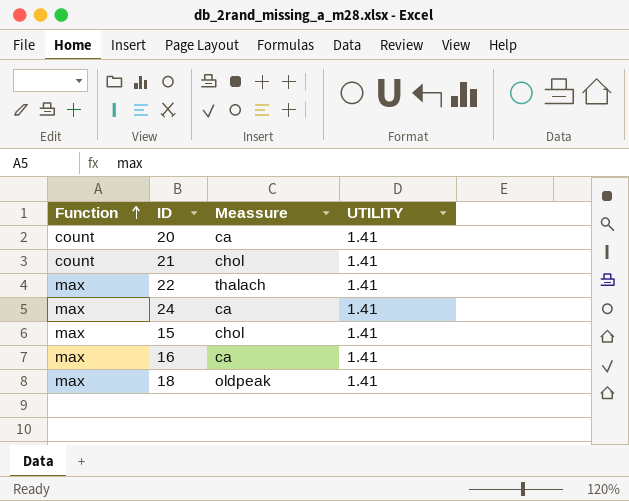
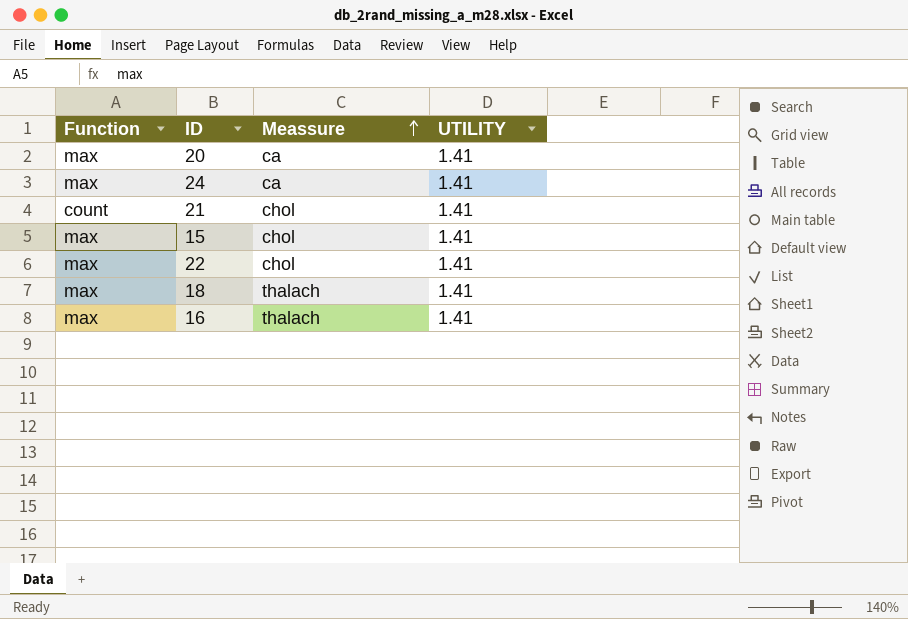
row order: Function ascending -> Meassure ascending
20 | Function: count -> max
22 | Meassure: thalach -> chol
18 | Meassure: oldpeak -> thalach
16 | Meassure: ca -> thalach

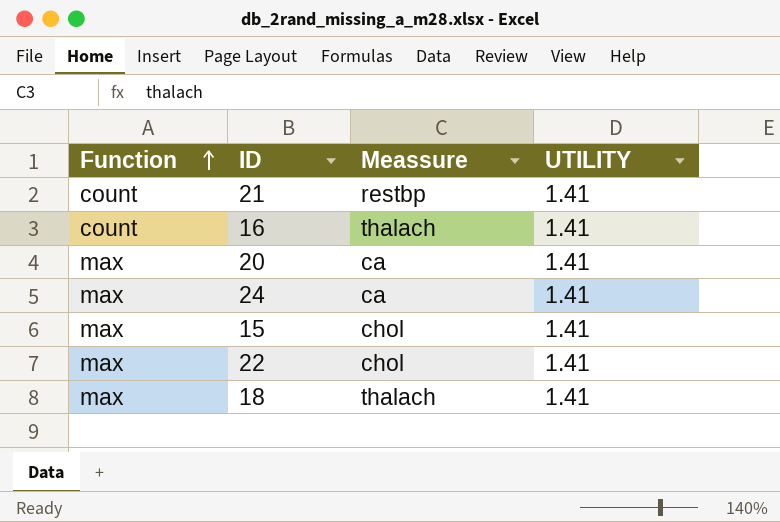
row order: Meassure ascending -> Function ascending
21 | Meassure: chol -> restbp
16 | Function: max -> count

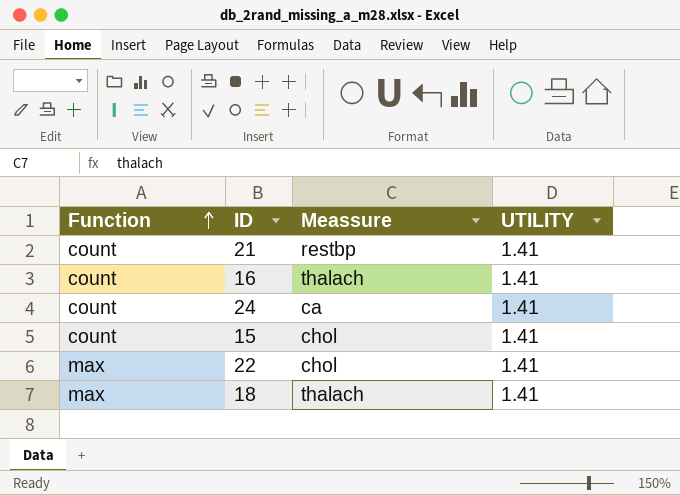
row 20: max | ca | 1.41 -> none
24 | Function: max -> count
15 | Function: max -> count

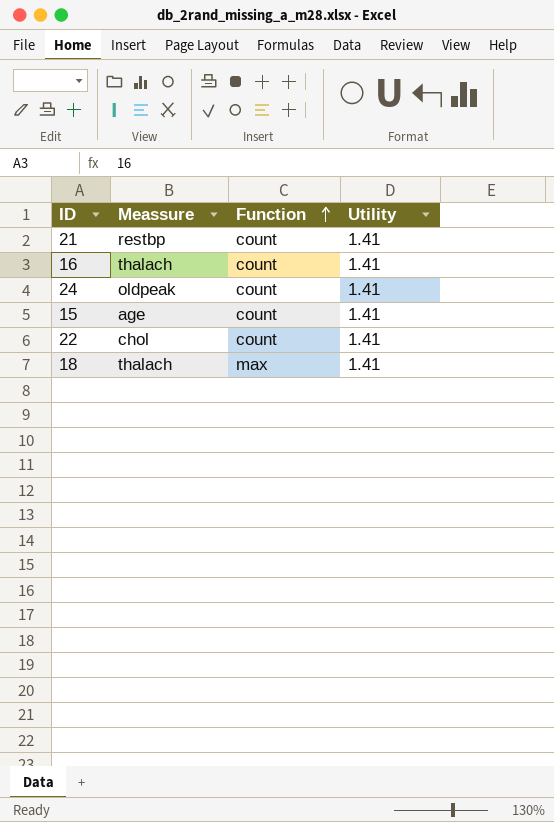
column Function | position: 1 -> 3
column name: UTILITY -> Utility
24 | Meassure: ca -> oldpeak
15 | Meassure: chol -> age
22 | Function: max -> count

